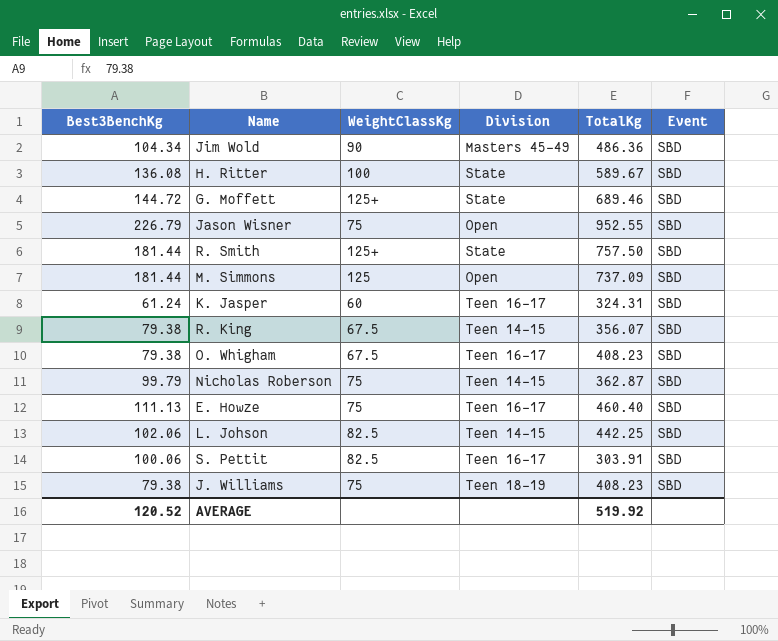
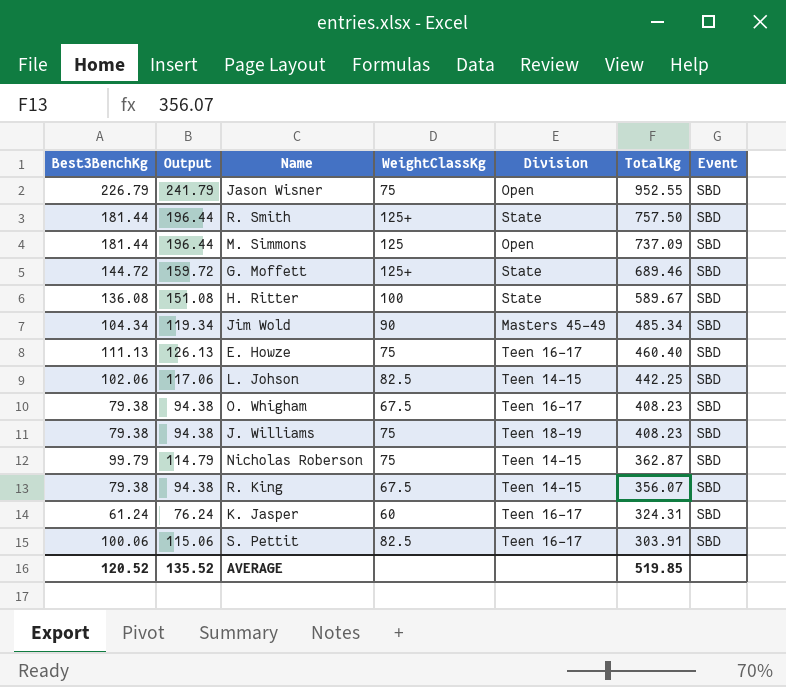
row order: none -> TotalKg descending
column Output | formula: none -> [Best3BenchKg] + 15
Jim Wold | TotalKg: 486.36 -> 485.34
AVERAGE | TotalKg: 519.92 -> 519.85

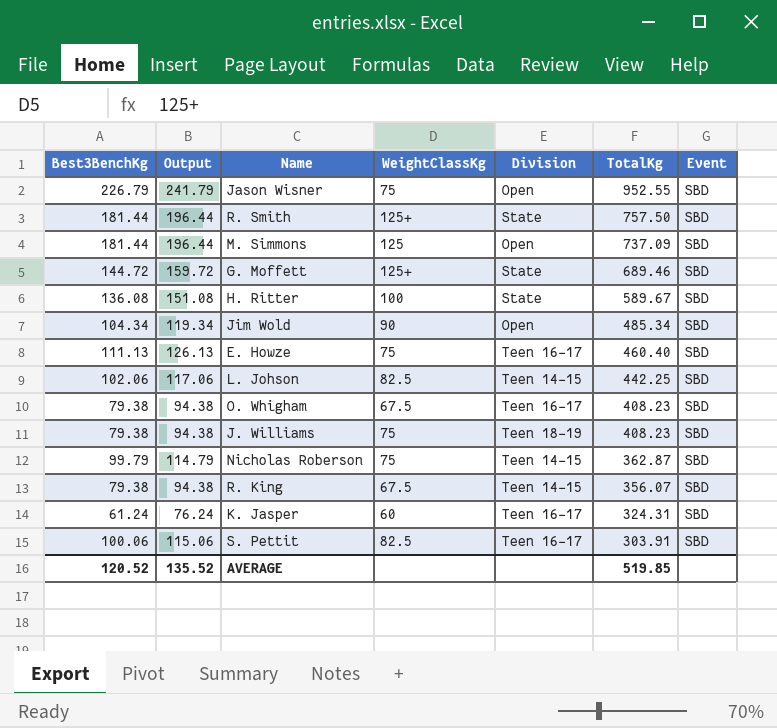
Jim Wold | Division: Masters 45-49 -> Open

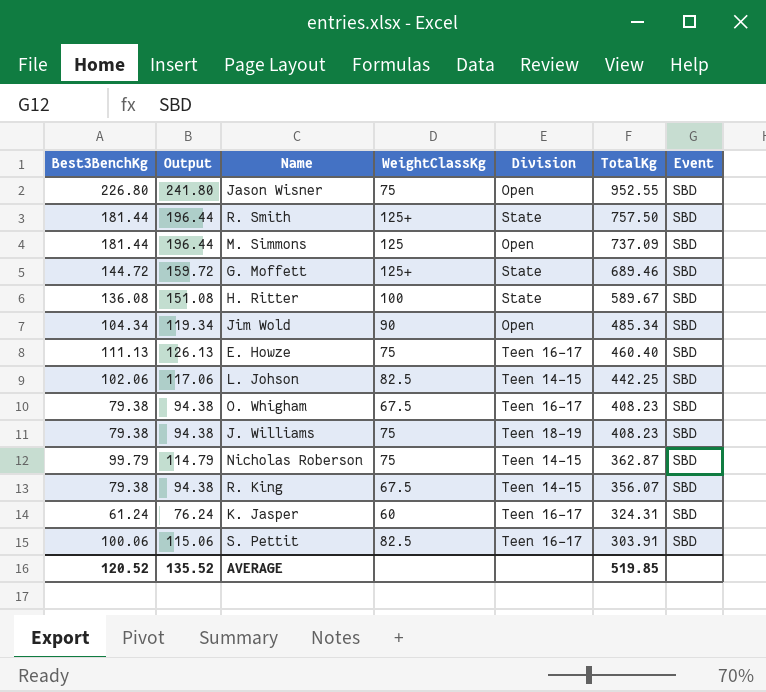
Jason Wisner | Best3BenchKg: 226.79 -> 226.80
Jason Wisner | Output: 241.79 -> 241.80

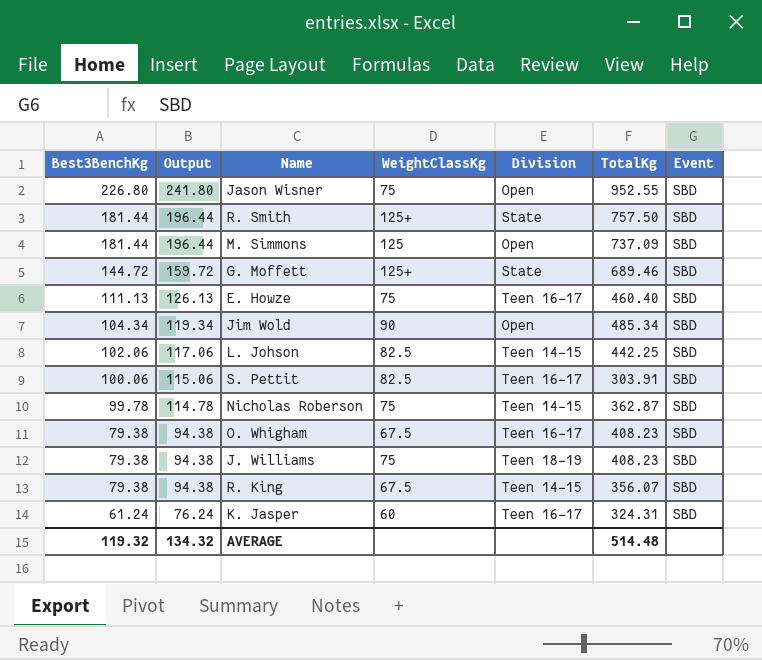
row order: TotalKg descending -> Best3BenchKg descending
row H. Ritter: 136.08 | 151.08 | 100 | State | 589.67 | SBD -> none
Nicholas Roberson | Best3BenchKg: 99.79 -> 99.78
Nicholas Roberson | Output: 114.79 -> 114.78
AVERAGE | Best3BenchKg: 120.52 -> 119.32
AVERAGE | Output: 135.52 -> 134.32
AVERAGE | TotalKg: 519.85 -> 514.48

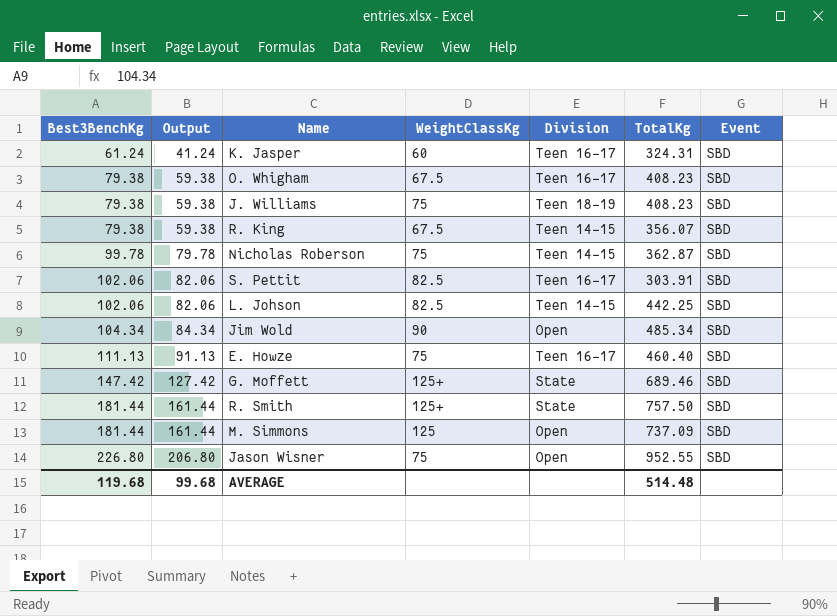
row order: Best3BenchKg descending -> Best3BenchKg ascending
column Output | formula: [Best3BenchKg] + 15 -> [Best3BenchKg] - 20
S. Pettit | Best3BenchKg: 100.06 -> 102.06
G. Moffett | Best3BenchKg: 144.72 -> 147.42
AVERAGE | Best3BenchKg: 119.32 -> 119.68
AVERAGE | Output: 134.32 -> 99.68

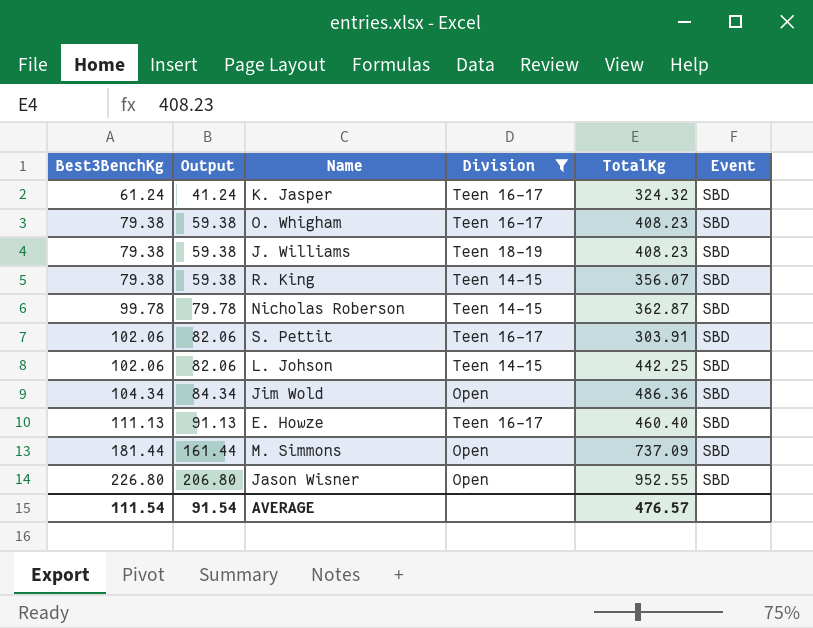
filter: none -> Division != State
column WeightClassKg | position: 4 -> none
K. Jasper | TotalKg: 324.31 -> 324.32
Jim Wold | TotalKg: 485.34 -> 486.36
AVERAGE | Best3BenchKg: 119.68 -> 111.54
AVERAGE | Output: 99.68 -> 91.54
AVERAGE | TotalKg: 514.48 -> 476.57

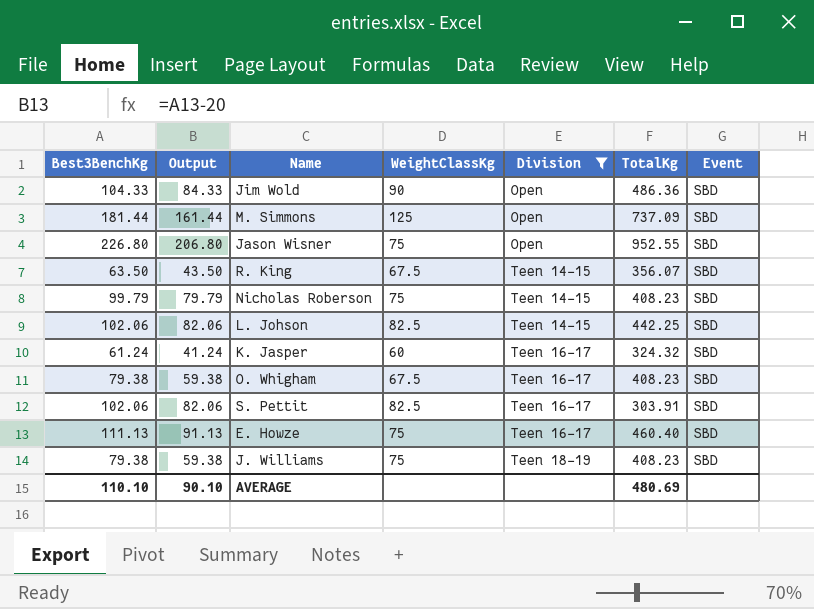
row order: Best3BenchKg ascending -> Division ascending
column WeightClassKg | position: none -> 4
Jim Wold | Best3BenchKg: 104.34 -> 104.33
Jim Wold | Output: 84.34 -> 84.33
R. King | Best3BenchKg: 79.38 -> 63.50
R. King | Output: 59.38 -> 43.50
Nicholas Roberson | Best3BenchKg: 99.78 -> 99.79
Nicholas Roberson | Output: 79.78 -> 79.79
Nicholas Roberson | TotalKg: 362.87 -> 408.23
AVERAGE | Best3BenchKg: 111.54 -> 110.10
AVERAGE | Output: 91.54 -> 90.10
AVERAGE | TotalKg: 476.57 -> 480.69

